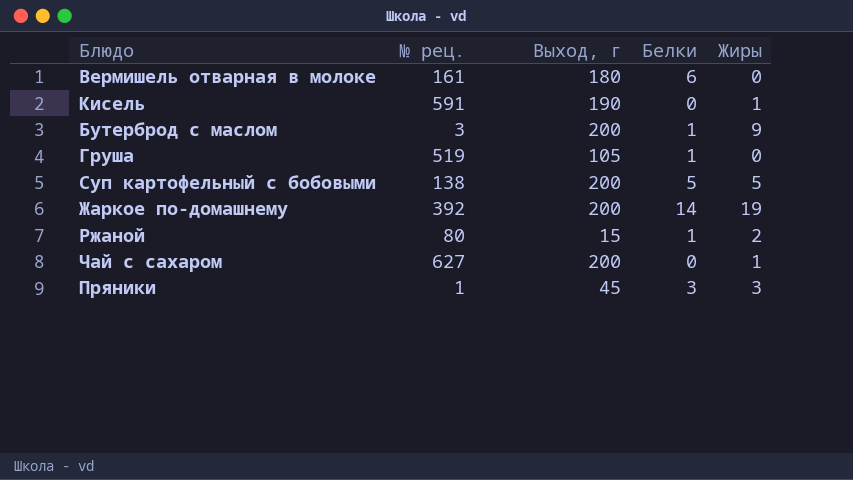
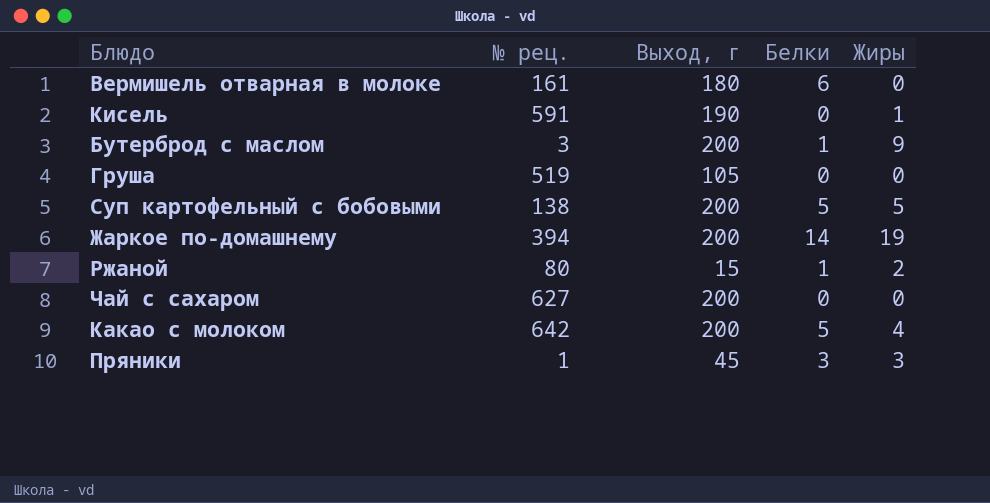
Груша | Белки: 1 -> 0
Жаркое по-домашнему | № рец.: 392 -> 394
Чай с сахаром | Жиры: 1 -> 0
row Какао с молоком: none -> 642 | 200 | 5 | 4

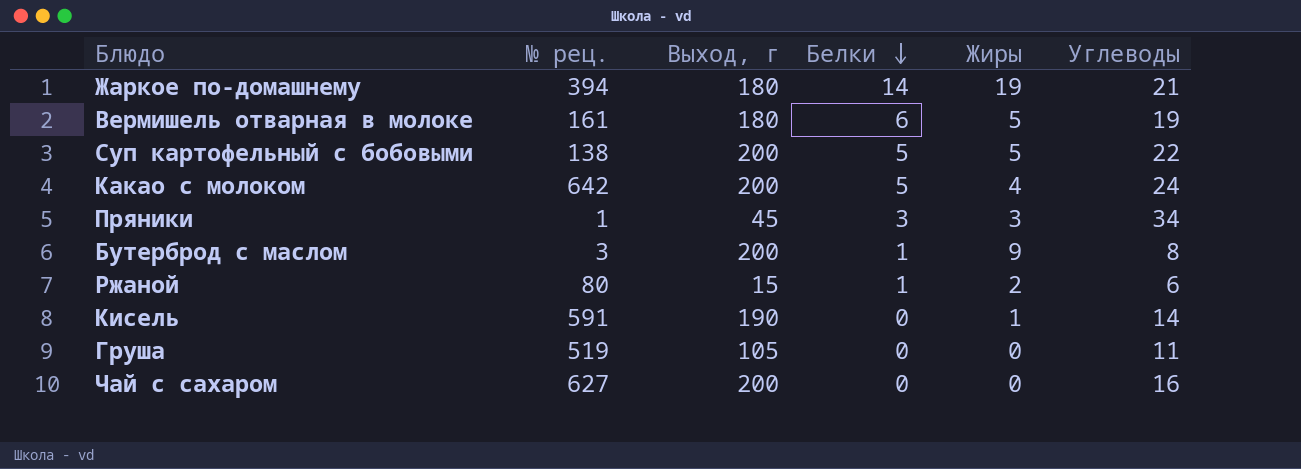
row order: none -> Белки descending
column Углеводы | position: none -> 6
Жаркое по-домашнему | Выход, г: 200 -> 180
Вермишель отварная в молоке | Жиры: 0 -> 5

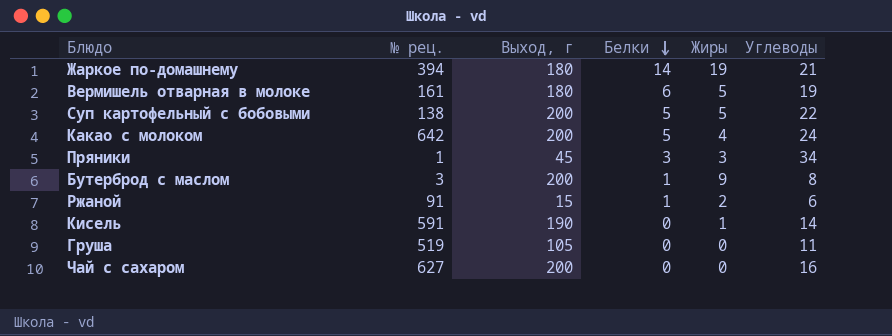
Ржаной | № рец.: 80 -> 91

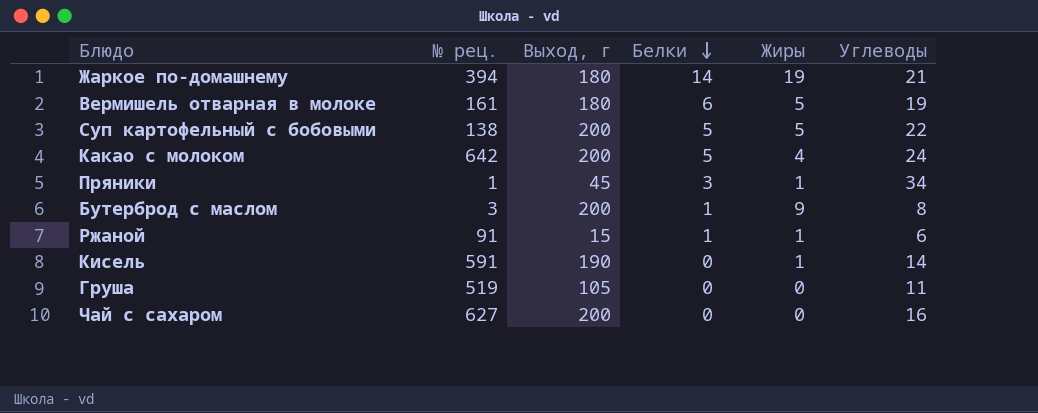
Пряники | Жиры: 3 -> 1
Ржаной | Жиры: 2 -> 1

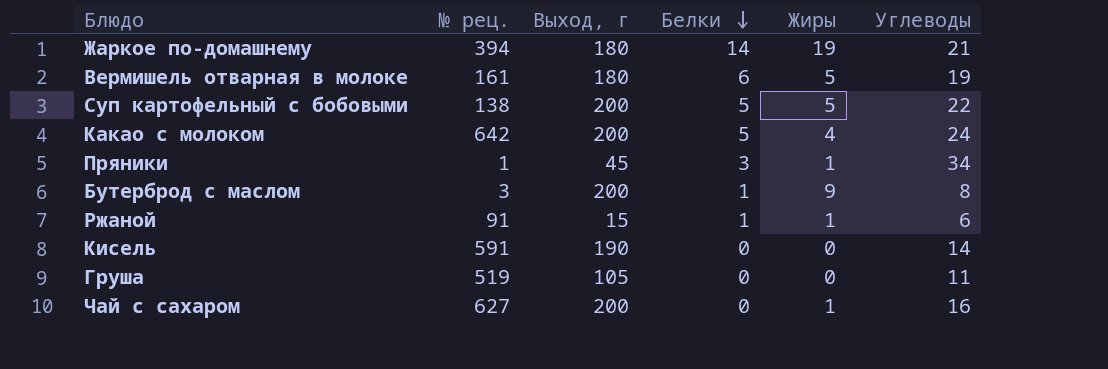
Кисель | Жиры: 1 -> 0
Чай с сахаром | Жиры: 0 -> 1

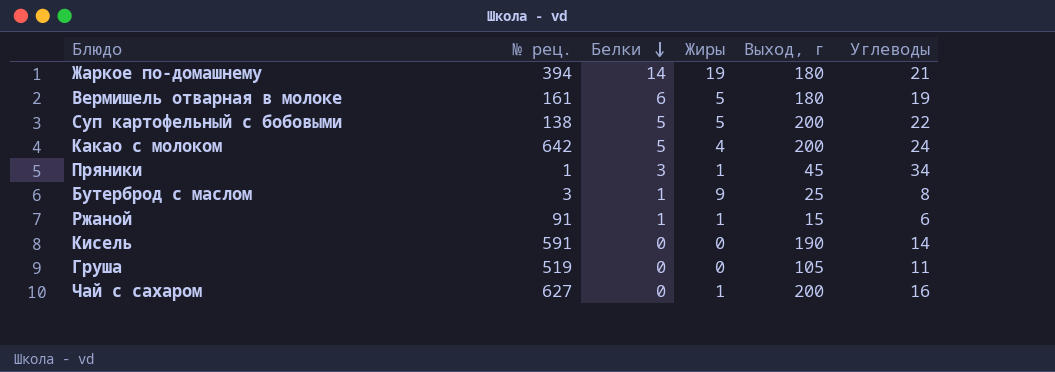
column Выход, г | position: 3 -> 5
Бутерброд с маслом | Выход, г: 200 -> 25

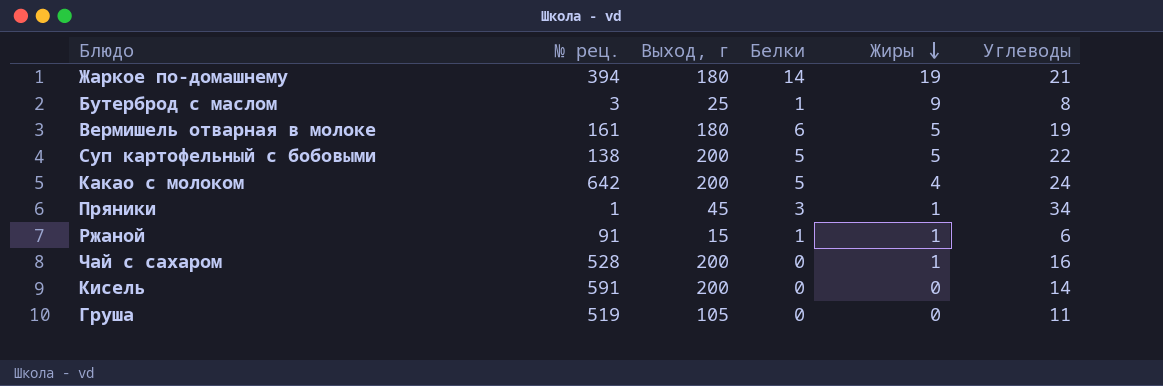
row order: Белки descending -> Жиры descending
column Выход, г | position: 5 -> 3
Чай с сахаром | № рец.: 627 -> 528
Кисель | Выход, г: 190 -> 200

